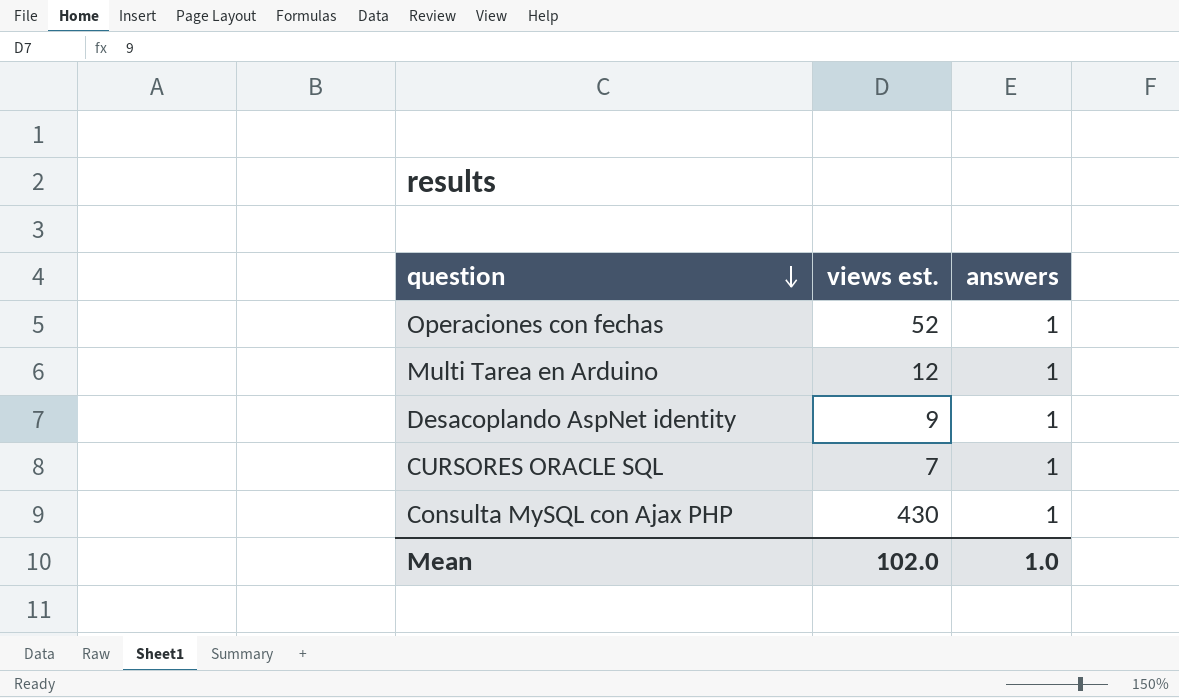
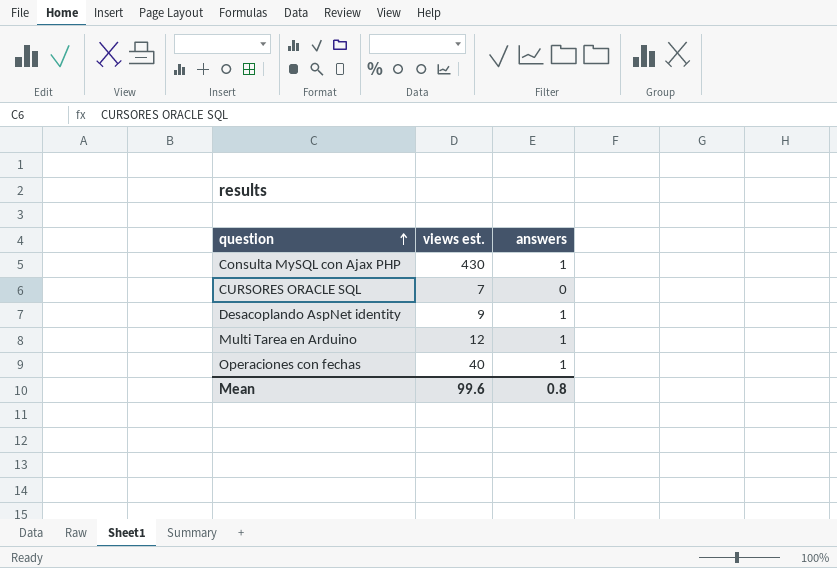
row order: question descending -> question ascending
CURSORES ORACLE SQL | answers: 1 -> 0
Operaciones con fechas | views est.: 52 -> 40
Mean | views est.: 102.0 -> 99.6
Mean | answers: 1.0 -> 0.8

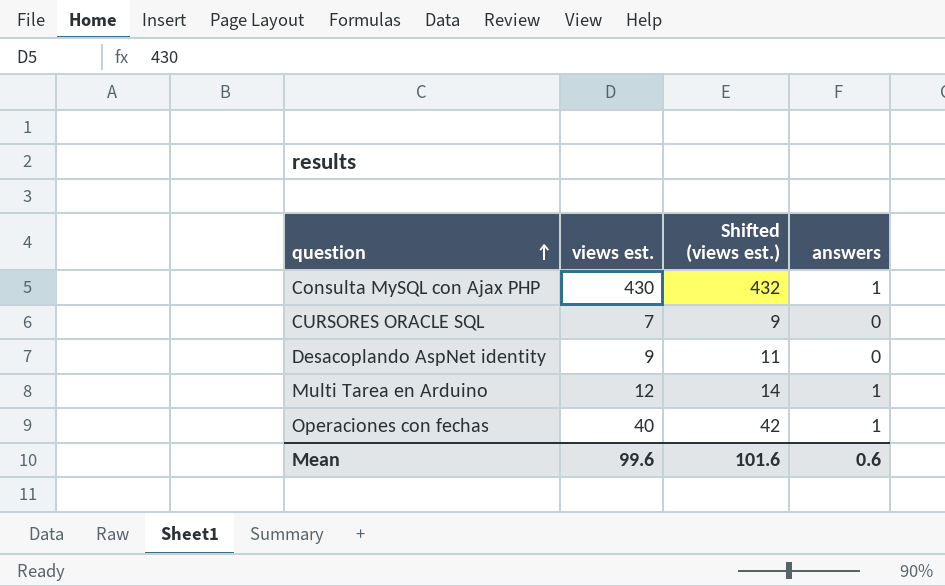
column Shifted (views est.) | formula: none -> [views est.] + 2
Desacoplando AspNet identity | answers: 1 -> 0
Mean | answers: 0.8 -> 0.6

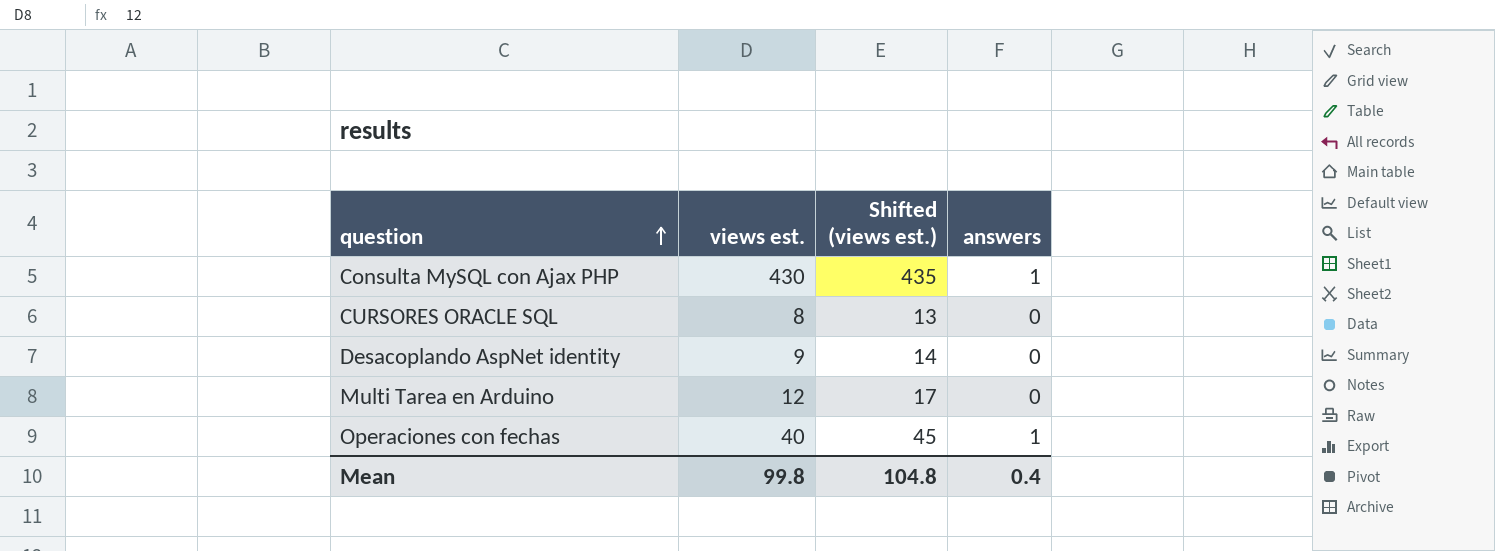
column Shifted (views est.) | formula: [views est.] + 2 -> [views est.] + 5
CURSORES ORACLE SQL | views est.: 7 -> 8
Multi Tarea en Arduino | answers: 1 -> 0
Mean | views est.: 99.6 -> 99.8
Mean | Shifted (views est.): 101.6 -> 104.8
Mean | answers: 0.6 -> 0.4

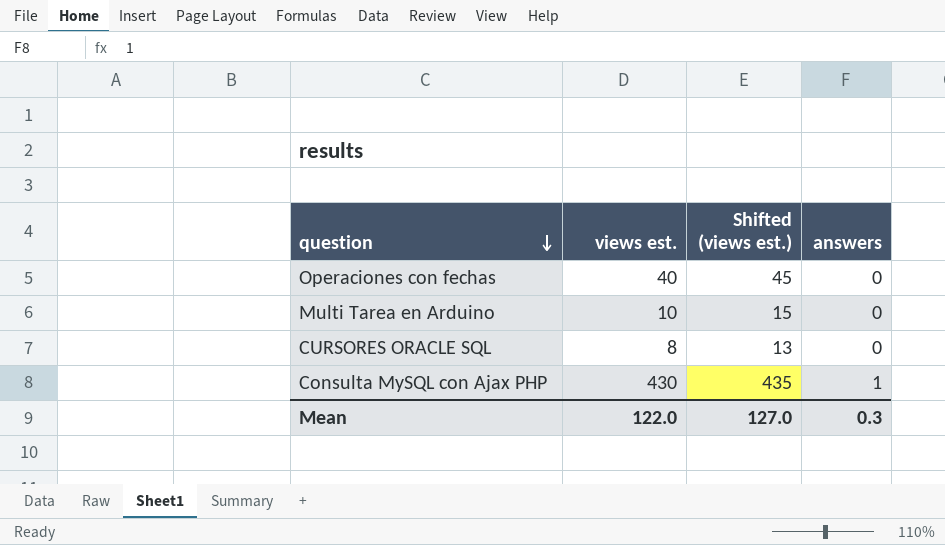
row order: question ascending -> question descending
row Desacoplando AspNet identity: 9 | 14 | 0 -> none
Operaciones con fechas | answers: 1 -> 0
Multi Tarea en Arduino | views est.: 12 -> 10
Multi Tarea en Arduino | Shifted (views est.): 17 -> 15
Mean | views est.: 99.8 -> 122.0
Mean | Shifted (views est.): 104.8 -> 127.0
Mean | answers: 0.4 -> 0.3

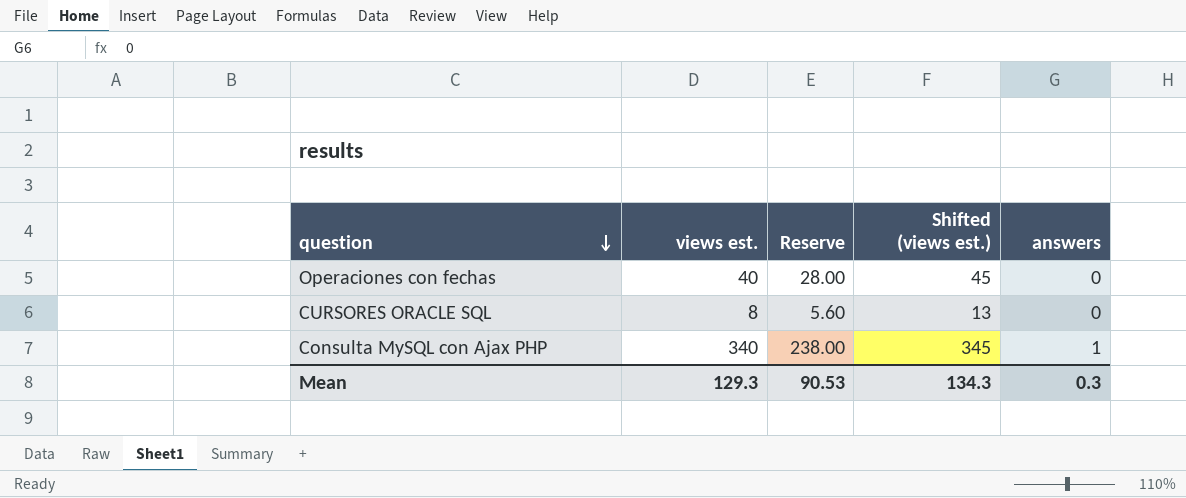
column Reserve | formula: none -> [views est.] * 0.7
row Multi Tarea en Arduino: 10 | 15 | 0 -> none
Consulta MySQL con Ajax PHP | views est.: 430 -> 340
Consulta MySQL con Ajax PHP | Shifted (views est.): 435 -> 345
Mean | views est.: 122.0 -> 129.3
Mean | Shifted (views est.): 127.0 -> 134.3

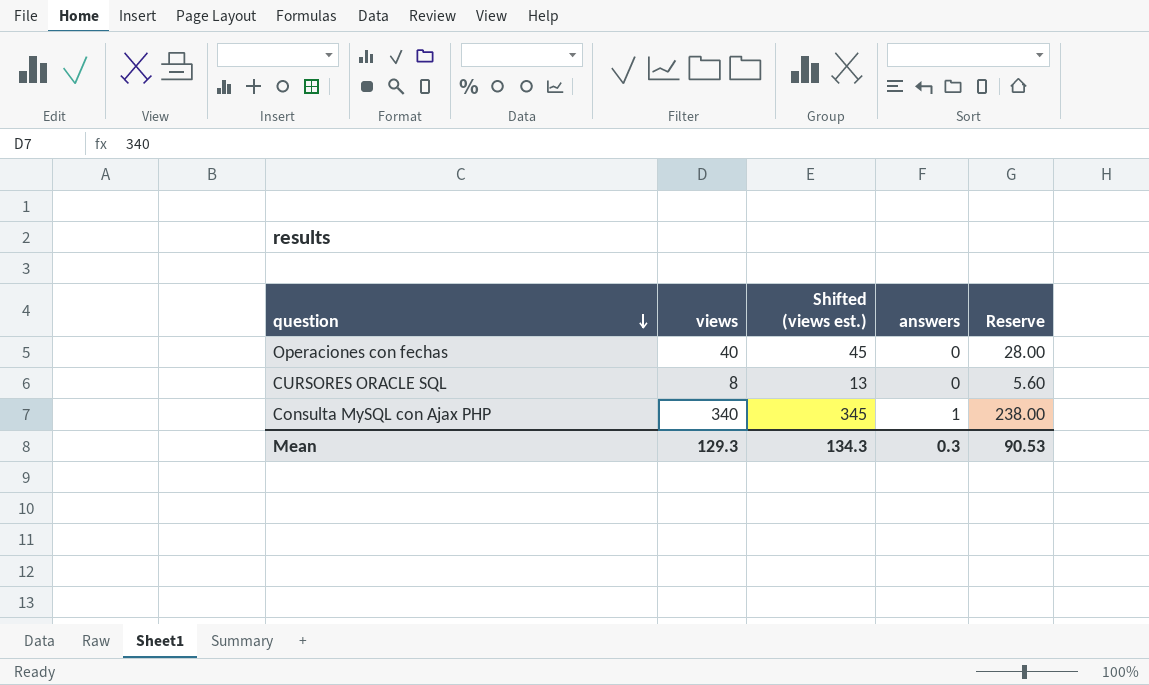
column name: views est. -> views
column Reserve | position: 3 -> 5

